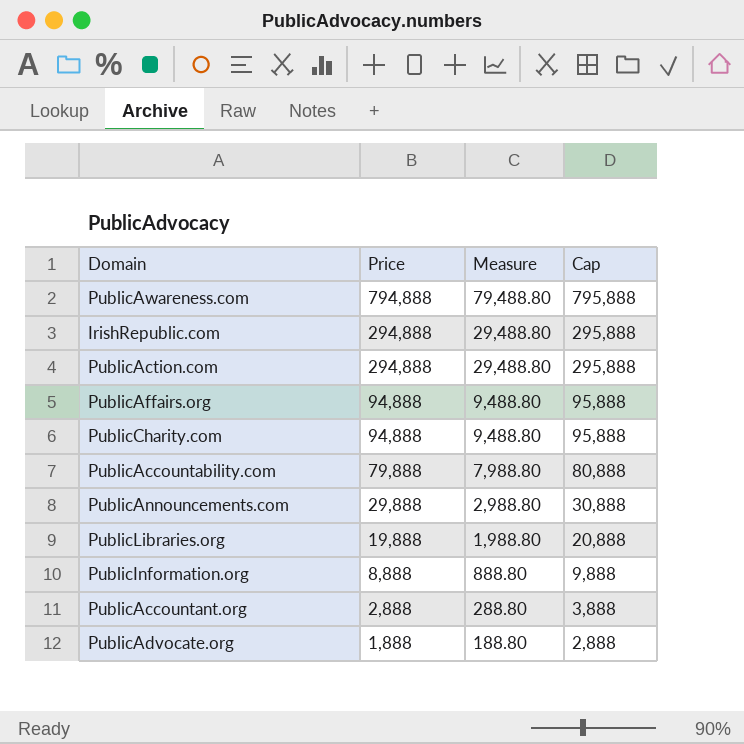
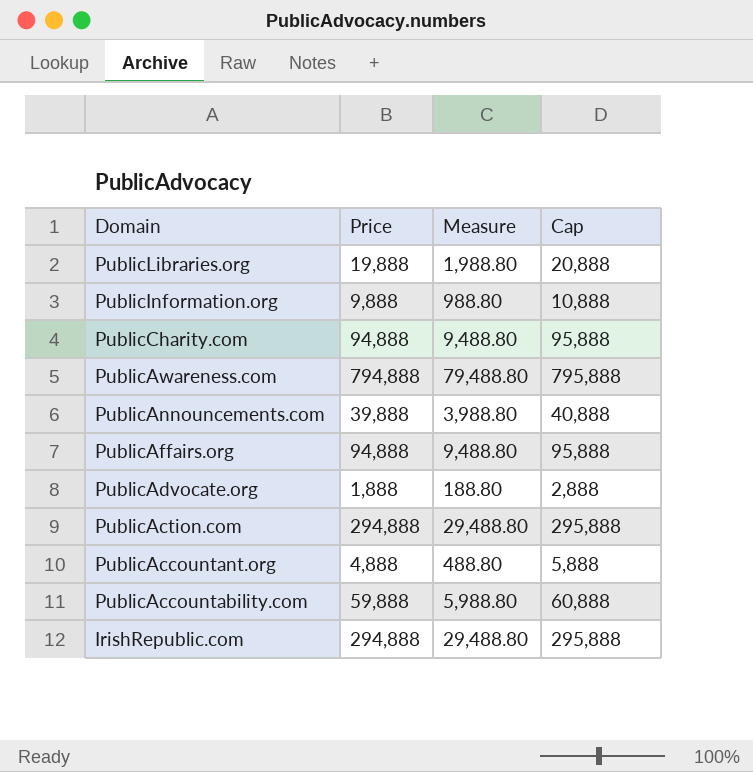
row order: Price descending -> Domain descending
PublicInformation.org | Price: 8,888 -> 9,888
PublicInformation.org | Measure: 888.80 -> 988.80
PublicInformation.org | Cap: 9,888 -> 10,888
PublicAnnouncements.com | Price: 29,888 -> 39,888
PublicAnnouncements.com | Measure: 2,988.80 -> 3,988.80
PublicAnnouncements.com | Cap: 30,888 -> 40,888
PublicAccountant.org | Price: 2,888 -> 4,888
PublicAccountant.org | Measure: 288.80 -> 488.80
PublicAccountant.org | Cap: 3,888 -> 5,888
PublicAccountability.com | Price: 79,888 -> 59,888
PublicAccountability.com | Measure: 7,988.80 -> 5,988.80
PublicAccountability.com | Cap: 80,888 -> 60,888

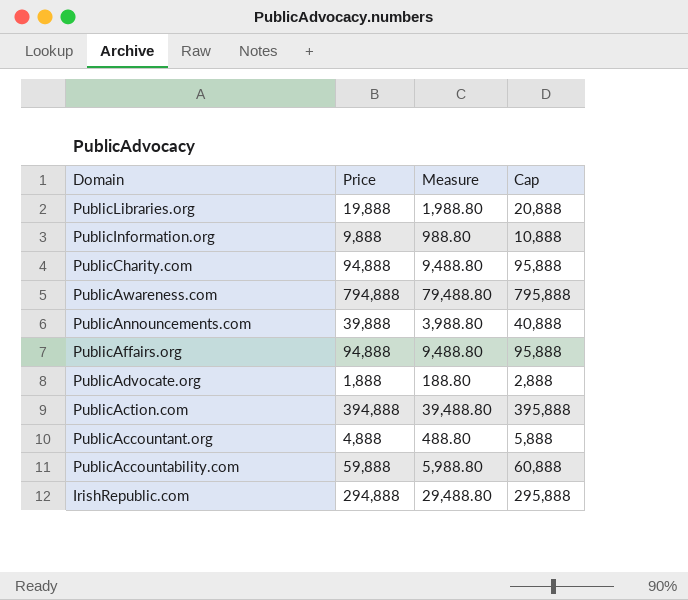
PublicAction.com | Price: 294,888 -> 394,888
PublicAction.com | Measure: 29,488.80 -> 39,488.80
PublicAction.com | Cap: 295,888 -> 395,888

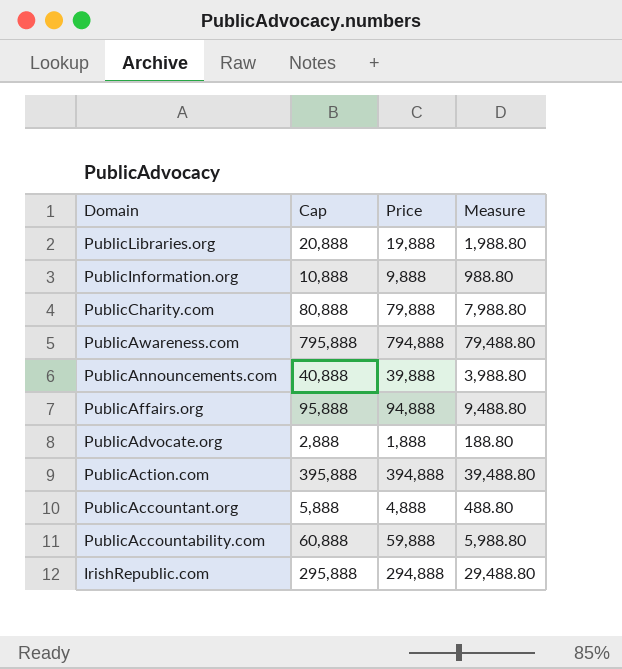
column Cap | position: 4 -> 2
PublicCharity.com | Cap: 95,888 -> 80,888
PublicCharity.com | Price: 94,888 -> 79,888
PublicCharity.com | Measure: 9,488.80 -> 7,988.80

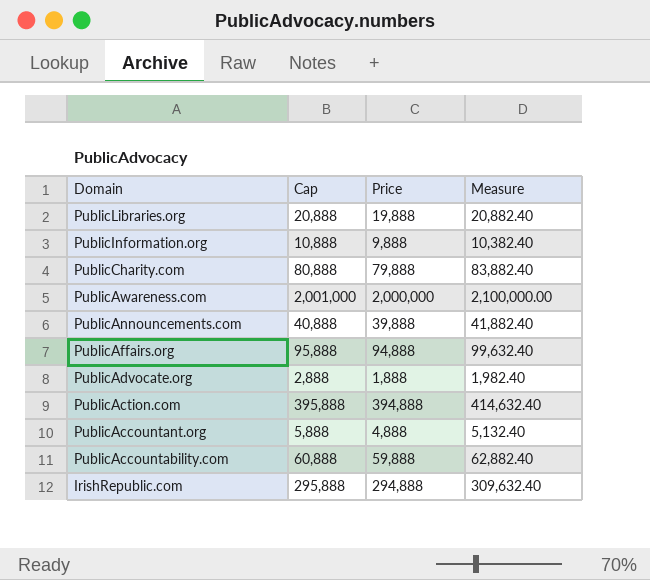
column Measure | formula: [Price] * 0.1 -> [Price] * 1.05
PublicAwareness.com | Cap: 795,888 -> 2,001,000
PublicAwareness.com | Price: 794,888 -> 2,000,000

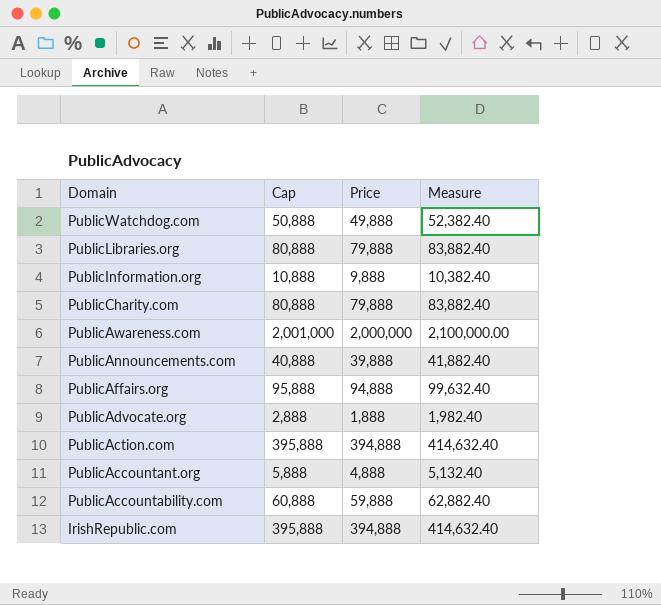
row PublicWatchdog.com: none -> 50,888 | 49,888 | 52,382.40
PublicLibraries.org | Cap: 20,888 -> 80,888
PublicLibraries.org | Price: 19,888 -> 79,888
PublicLibraries.org | Measure: 20,882.40 -> 83,882.40
IrishRepublic.com | Cap: 295,888 -> 395,888
IrishRepublic.com | Price: 294,888 -> 394,888
IrishRepublic.com | Measure: 309,632.40 -> 414,632.40

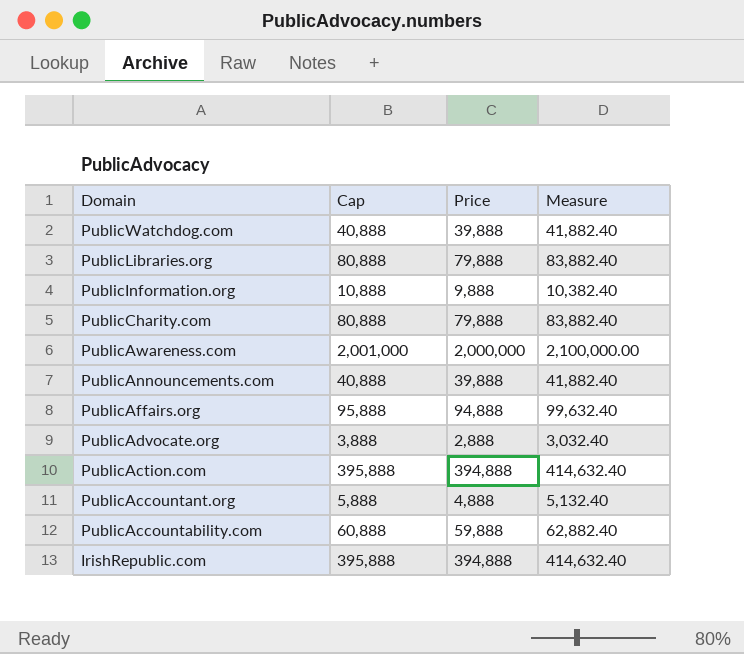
PublicWatchdog.com | Cap: 50,888 -> 40,888
PublicWatchdog.com | Price: 49,888 -> 39,888
PublicWatchdog.com | Measure: 52,382.40 -> 41,882.40
PublicAdvocate.org | Cap: 2,888 -> 3,888
PublicAdvocate.org | Price: 1,888 -> 2,888
PublicAdvocate.org | Measure: 1,982.40 -> 3,032.40

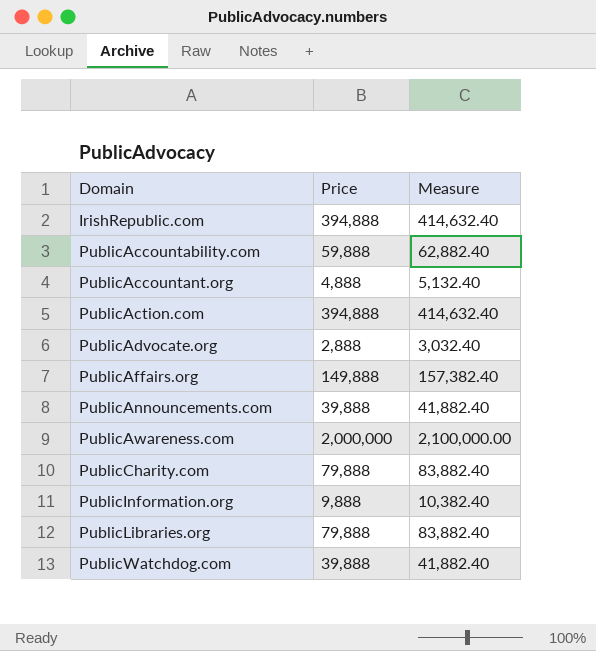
row order: Domain descending -> Domain ascending
column Cap | formula: [Price] + 1000 -> none
PublicAffairs.org | Price: 94,888 -> 149,888
PublicAffairs.org | Measure: 99,632.40 -> 157,382.40

